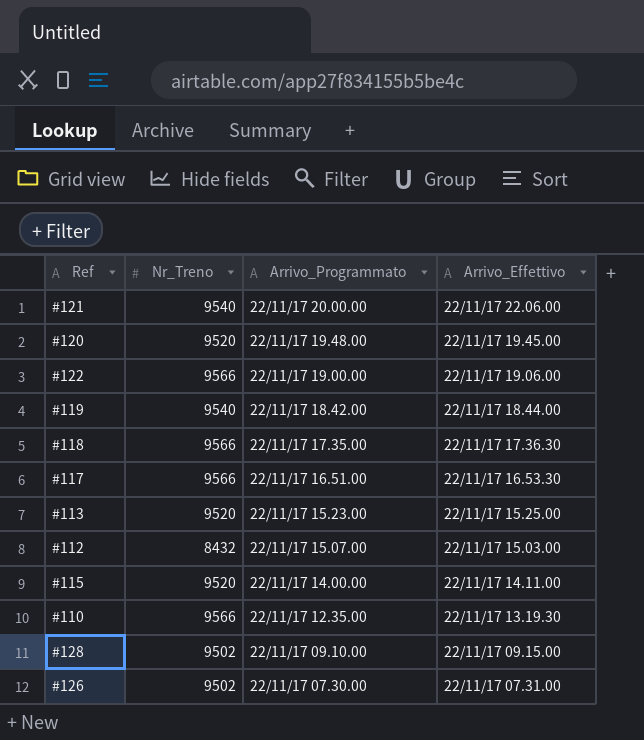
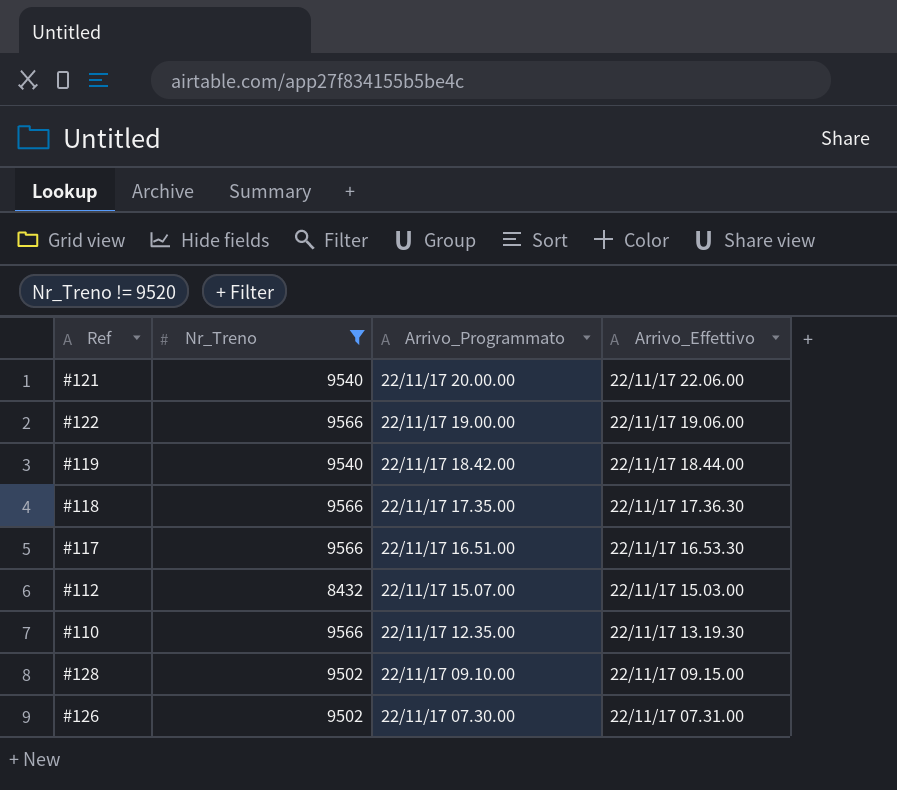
filter: none -> Nr_Treno != 9520

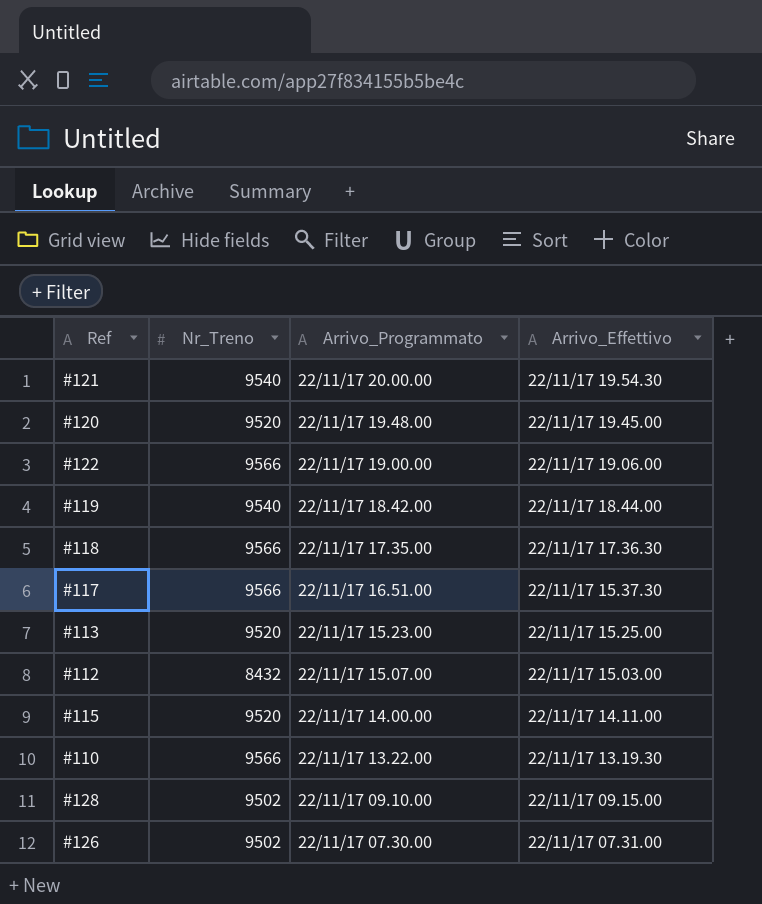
filter: Nr_Treno != 9520 -> none
#121 | Arrivo_Effettivo: 22/11/17 22.06.00 -> 22/11/17 19.54.30
#117 | Arrivo_Effettivo: 22/11/17 16.53.30 -> 22/11/17 15.37.30
#110 | Arrivo_Programmato: 22/11/17 12.35.00 -> 22/11/17 13.22.00

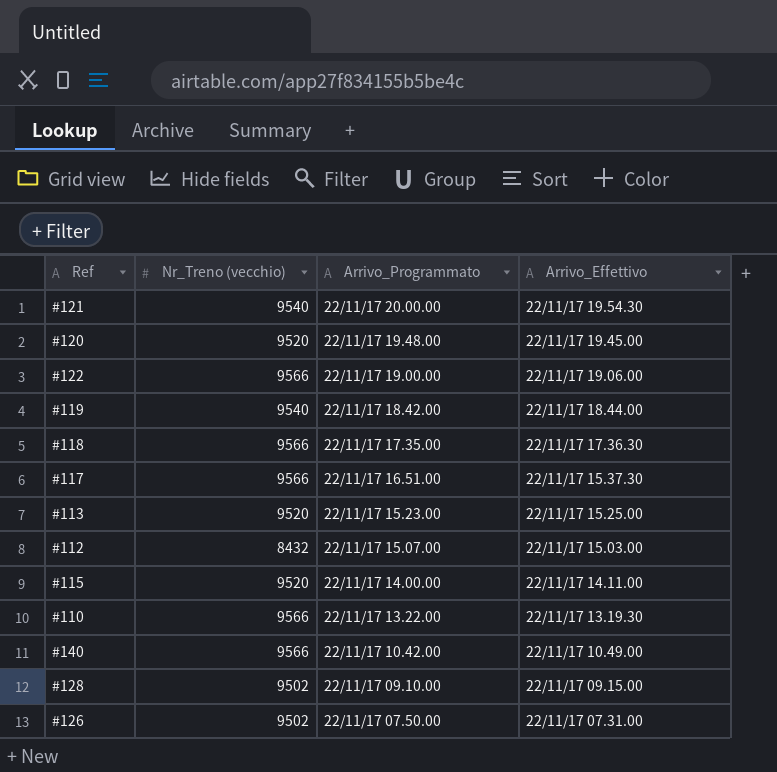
column name: Nr_Treno -> Nr_Treno (vecchio)
row #140: none -> 9566 | 22/11/17 10.42.00 | 22/11/17 10.49.00
#126 | Arrivo_Programmato: 22/11/17 07.30.00 -> 22/11/17 07.50.00

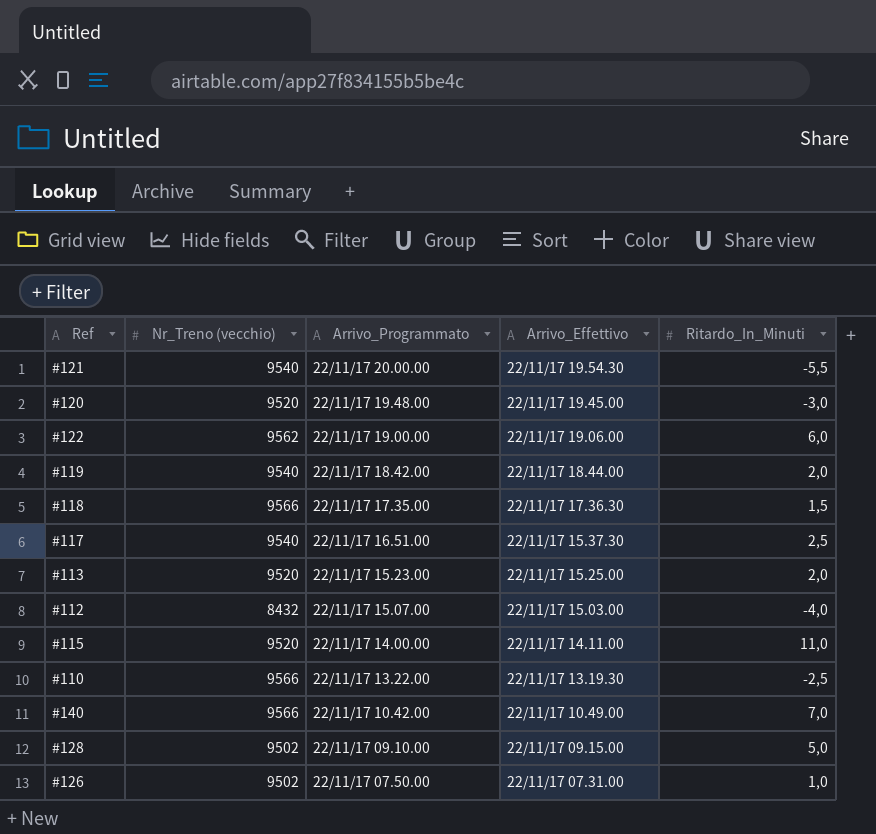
column Ritardo_In_Minuti | position: none -> 5
#122 | Nr_Treno (vecchio): 9566 -> 9562
#117 | Nr_Treno (vecchio): 9566 -> 9540

